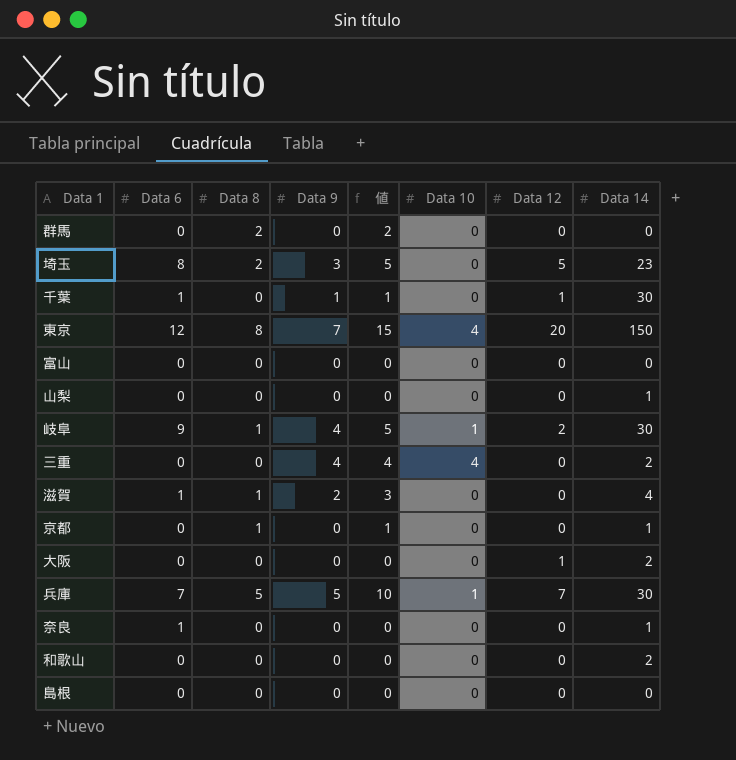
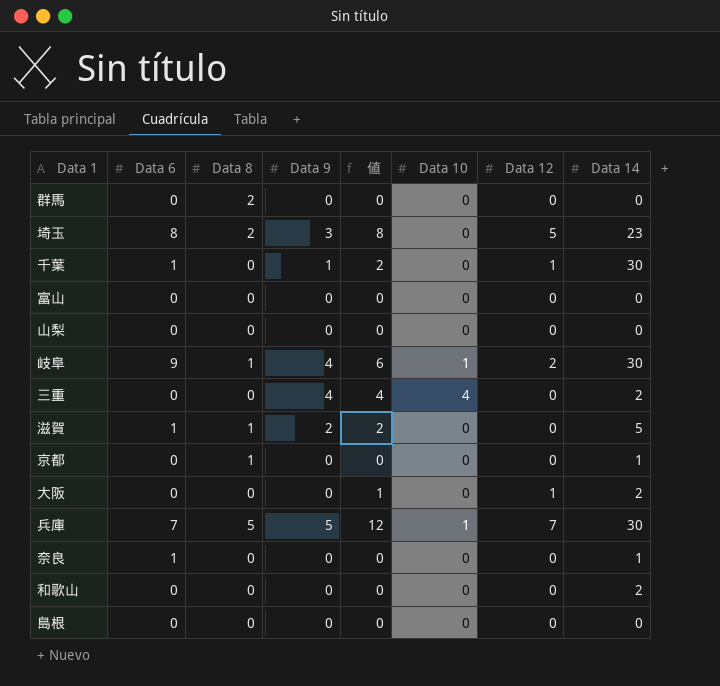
column 値 | formula: [Data 8] + [Data 9] -> [Data 9] + [Data 12]
row 東京: 12 | 8 | 7 | 15 | 4 | 20 | 150 -> none
山梨 | Data 14: 1 -> 0
滋賀 | Data 14: 4 -> 5

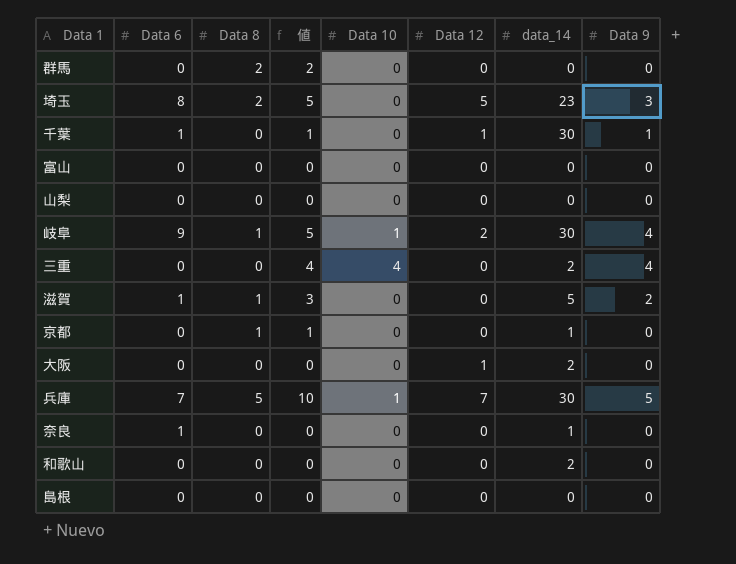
column 値 | formula: [Data 9] + [Data 12] -> [Data 8] + [Data 9]
column name: Data 14 -> data_14
column Data 9 | position: 4 -> 8

